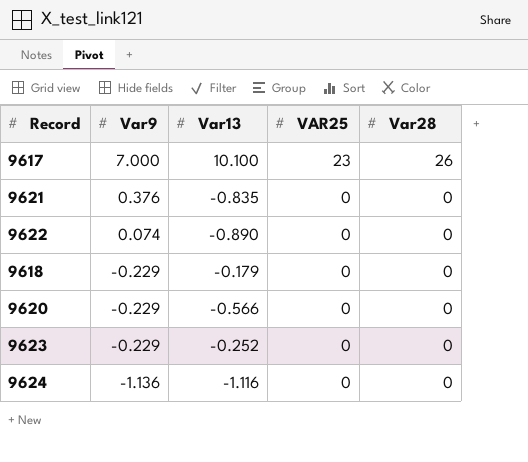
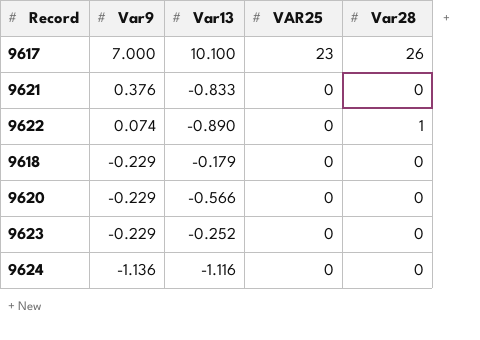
9621 | Var13: -0.835 -> -0.833
9622 | Var28: 0 -> 1

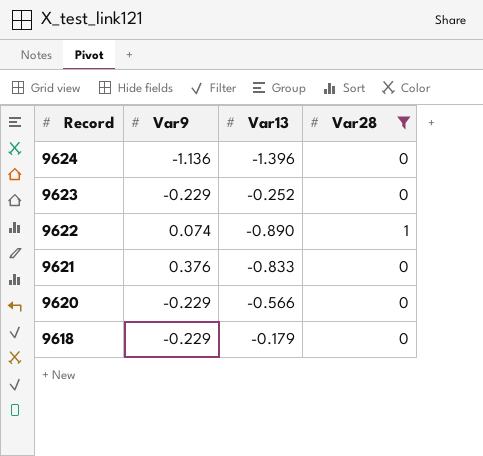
filter: none -> Var28 != 26
row order: Var9 descending -> Record descending
column VAR25 | position: 4 -> none
9624 | Var13: -1.116 -> -1.396

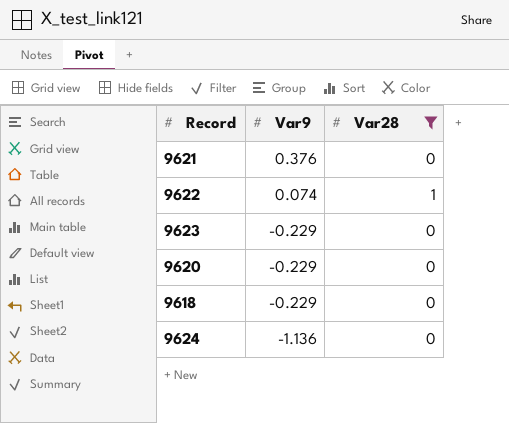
row order: Record descending -> Var9 descending
column Var13 | position: 3 -> none

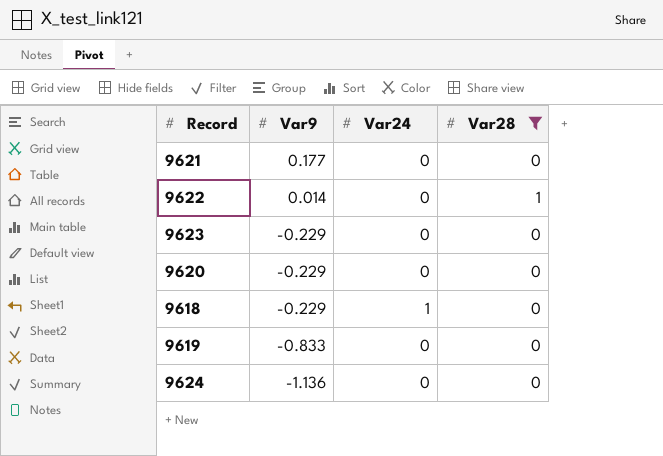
column Var24 | position: none -> 3
9621 | Var9: 0.376 -> 0.177
9622 | Var9: 0.074 -> 0.014
row 9619: none -> -0.833 | 0 | 0

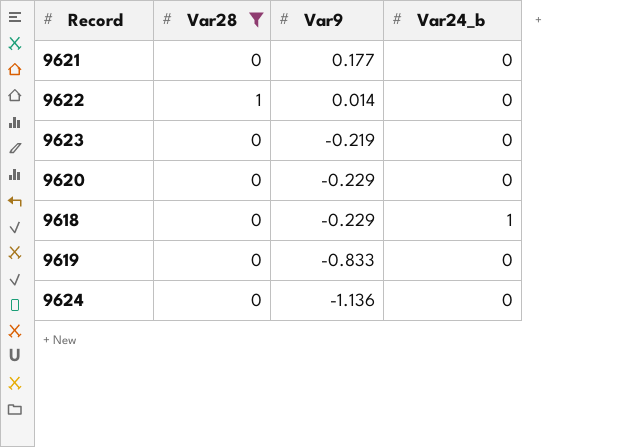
column Var28 | position: 4 -> 2
column name: Var24 -> Var24_b
9623 | Var9: -0.229 -> -0.219

